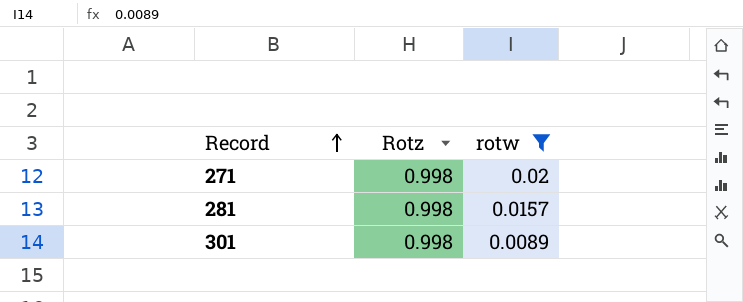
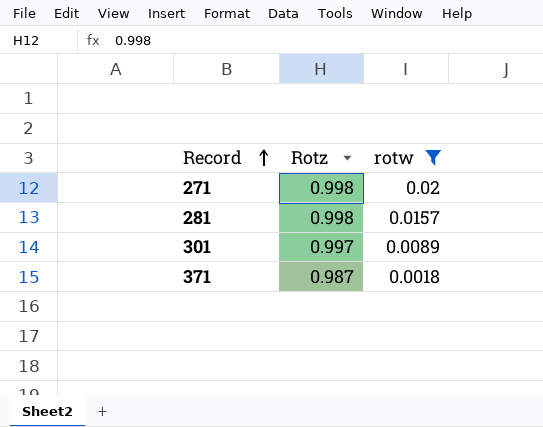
301 | Rotz: 0.998 -> 0.997
row 371: none -> 0.987 | 0.0018

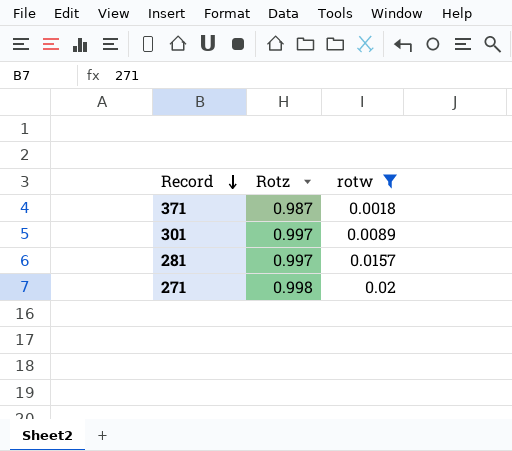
row order: Record ascending -> Record descending
281 | Rotz: 0.998 -> 0.997

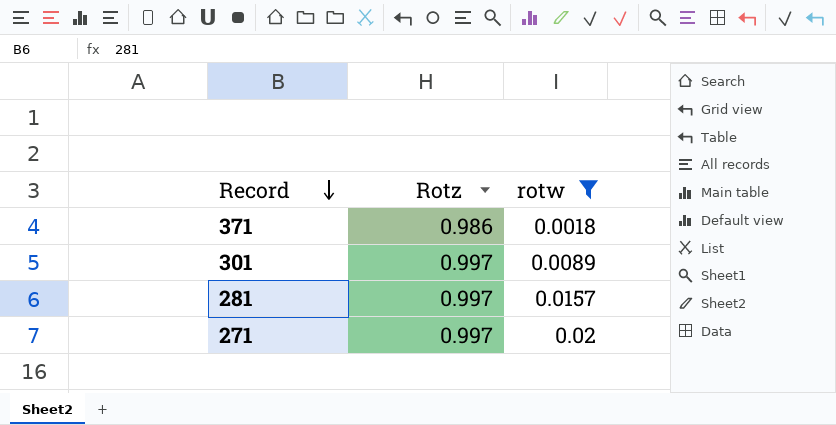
371 | Rotz: 0.987 -> 0.986
271 | Rotz: 0.998 -> 0.997

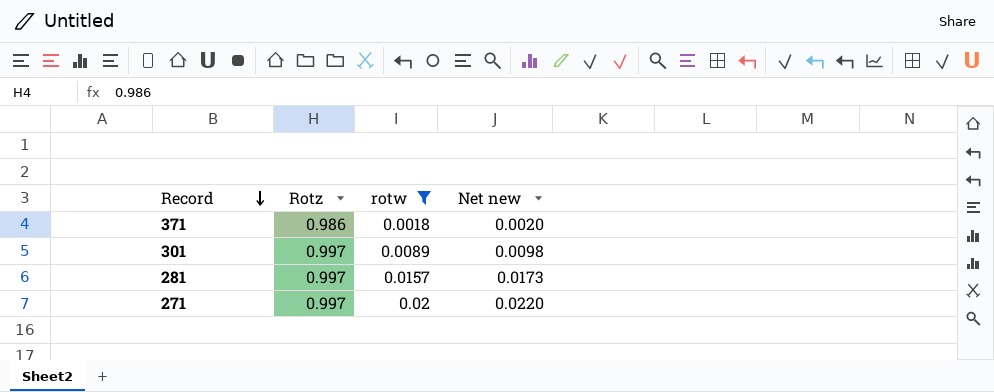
column Net new | formula: none -> [rotw] * 1.1

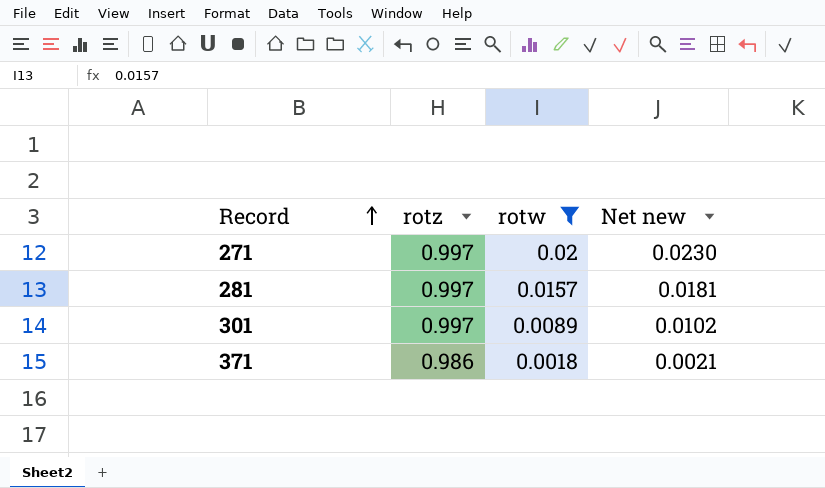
row order: Record descending -> Record ascending
column name: Rotz -> rotz
column Net new | formula: [rotw] * 1.1 -> [rotw] * 1.15

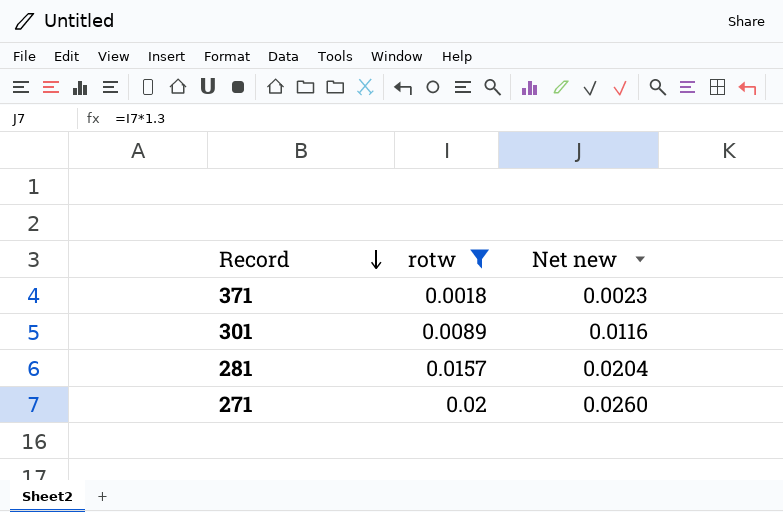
row order: Record ascending -> Record descending
column rotz | position: 2 -> none
column Net new | formula: [rotw] * 1.15 -> [rotw] * 1.3

